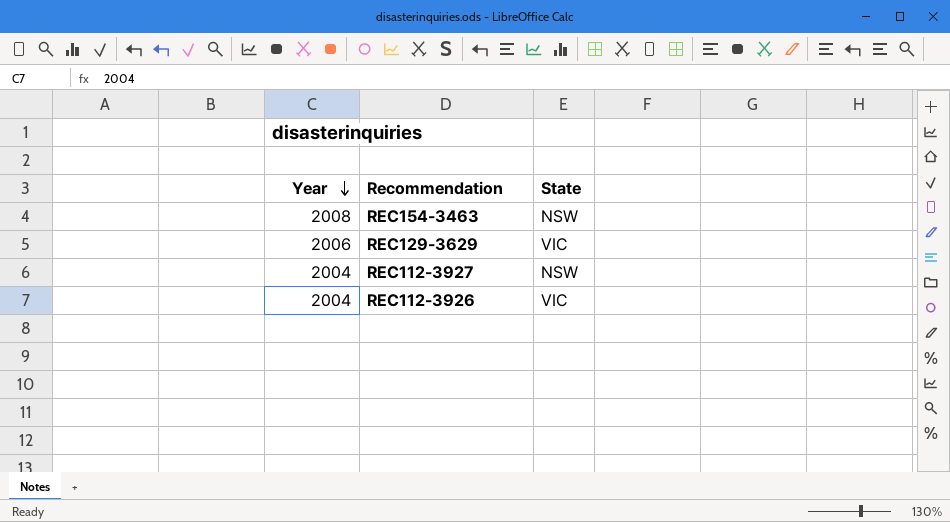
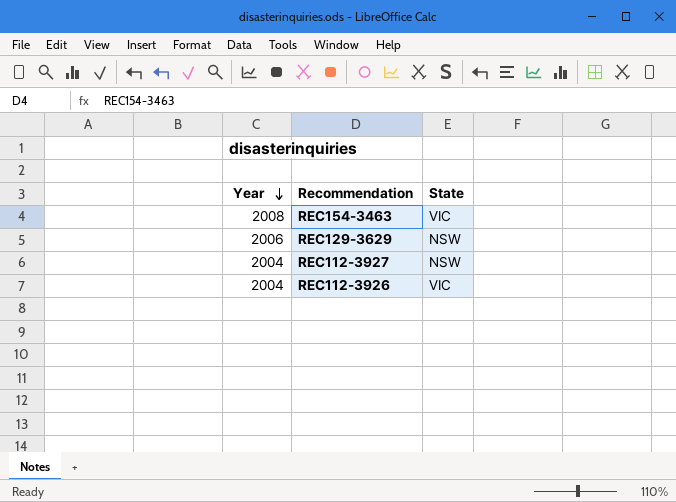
REC154-3463 | State: NSW -> VIC
REC129-3629 | State: VIC -> NSW

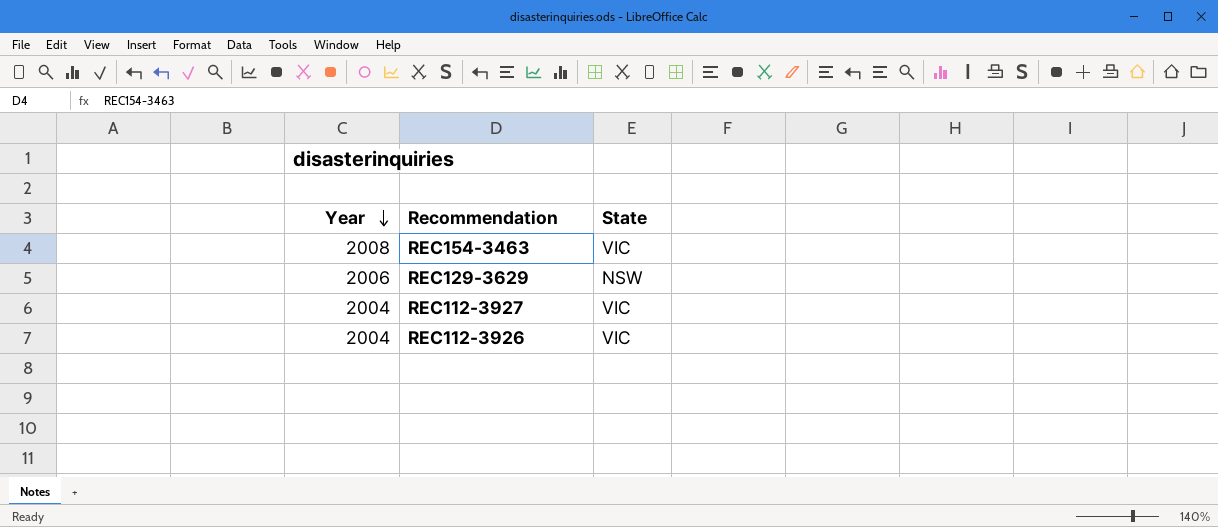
REC112-3927 | State: NSW -> VIC

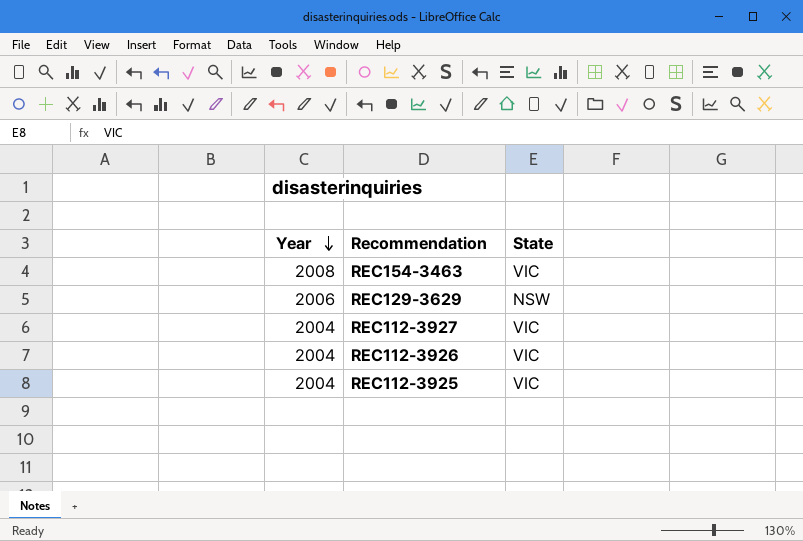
row REC112-3925: none -> 2004 | VIC

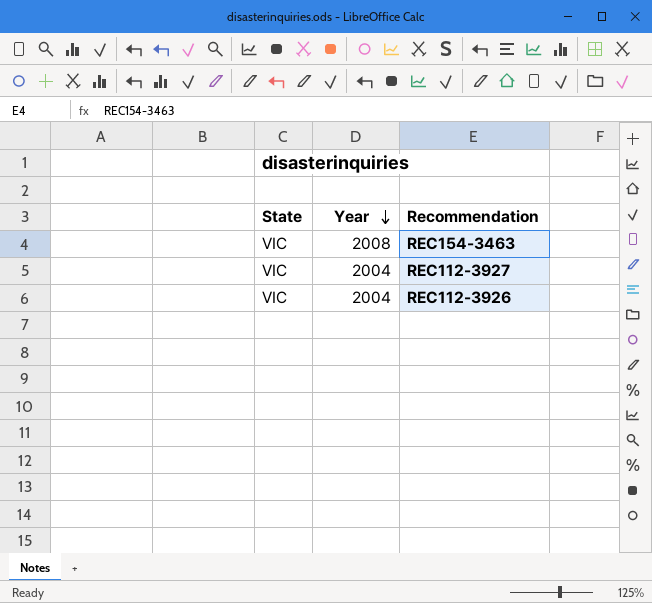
column State | position: 3 -> 1
row REC129-3629: 2006 | NSW -> none
row REC112-3925: 2004 | VIC -> none

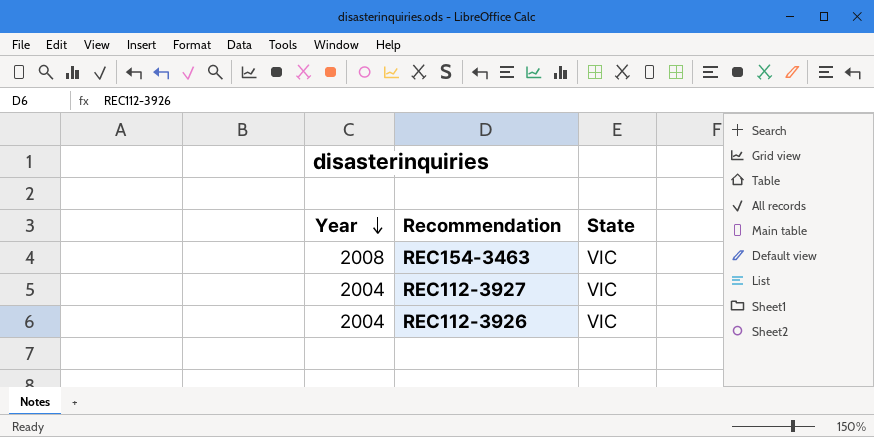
column State | position: 1 -> 3

